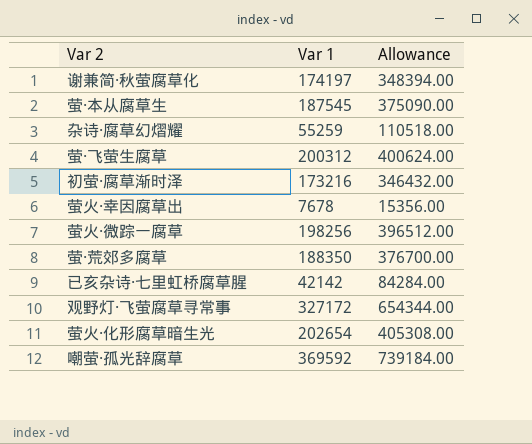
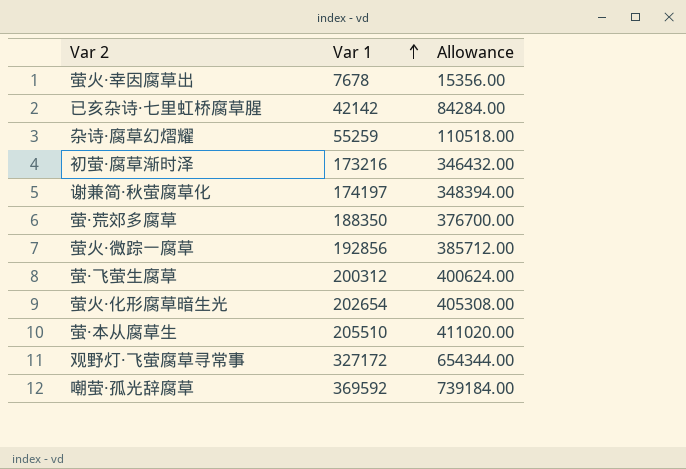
row order: none -> Var 1 ascending
萤火·微踪一腐草 | Var 1: 198256 -> 192856
萤火·微踪一腐草 | Allowance: 396512.00 -> 385712.00
萤·本从腐草生 | Var 1: 187545 -> 205510
萤·本从腐草生 | Allowance: 375090.00 -> 411020.00

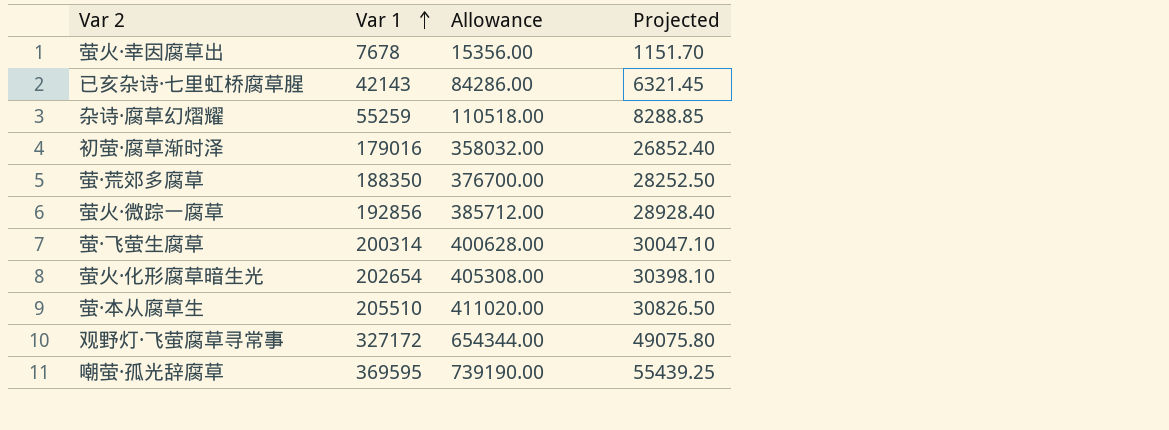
column Projected | formula: none -> [Var 1] * 0.15
row 谢兼简·秋萤腐草化: 174197 | 348394.00 -> none
已亥杂诗·七里虹桥腐草腥 | Var 1: 42142 -> 42143
已亥杂诗·七里虹桥腐草腥 | Allowance: 84284.00 -> 84286.00
初萤·腐草渐时泽 | Var 1: 173216 -> 179016
初萤·腐草渐时泽 | Allowance: 346432.00 -> 358032.00
萤·飞萤生腐草 | Var 1: 200312 -> 200314
萤·飞萤生腐草 | Allowance: 400624.00 -> 400628.00
嘲萤·孤光辞腐草 | Var 1: 369592 -> 369595
嘲萤·孤光辞腐草 | Allowance: 739184.00 -> 739190.00

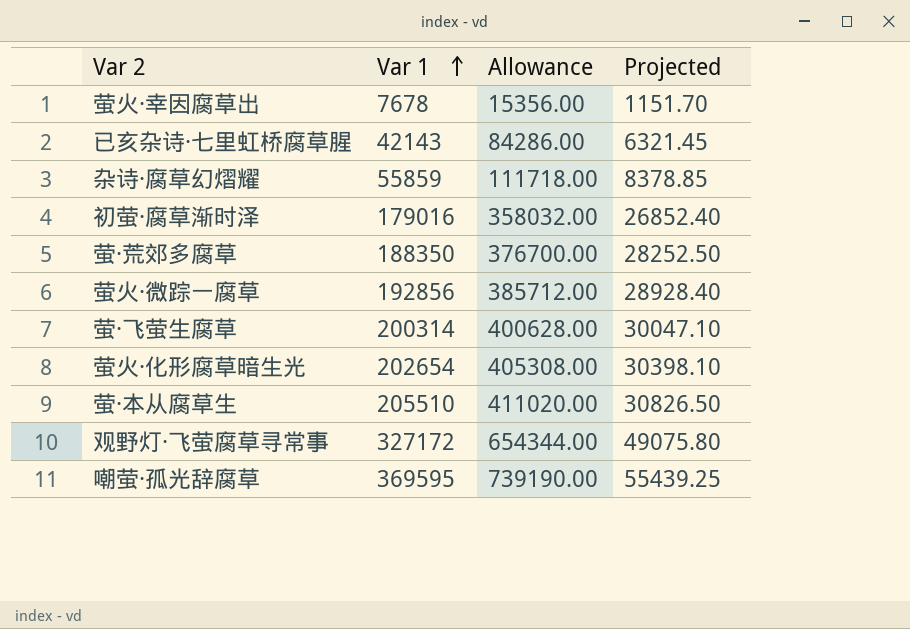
杂诗·腐草幻熠耀 | Var 1: 55259 -> 55859
杂诗·腐草幻熠耀 | Allowance: 110518.00 -> 111718.00
杂诗·腐草幻熠耀 | Projected: 8288.85 -> 8378.85

